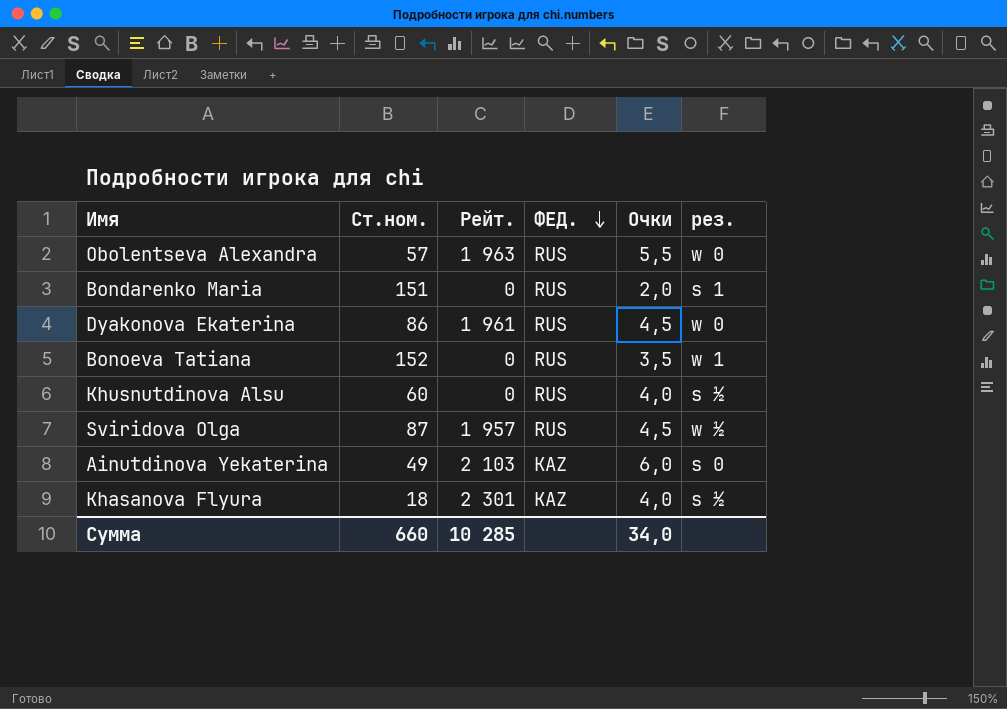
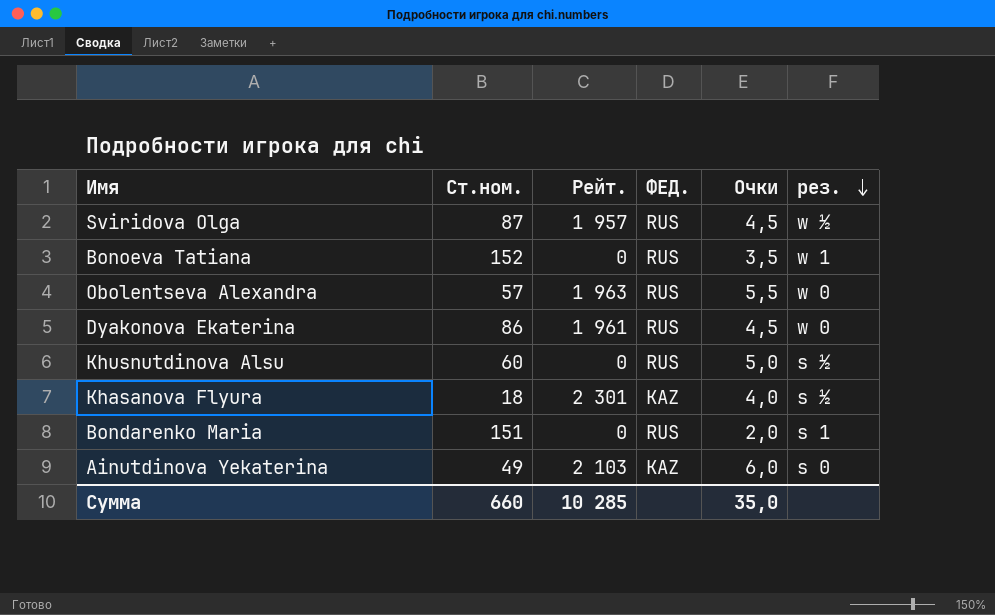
row order: ФЕД. descending -> рез. descending
Khusnutdinova Alsu | Очки: 4,0 -> 5,0
Сумма | Очки: 34,0 -> 35,0

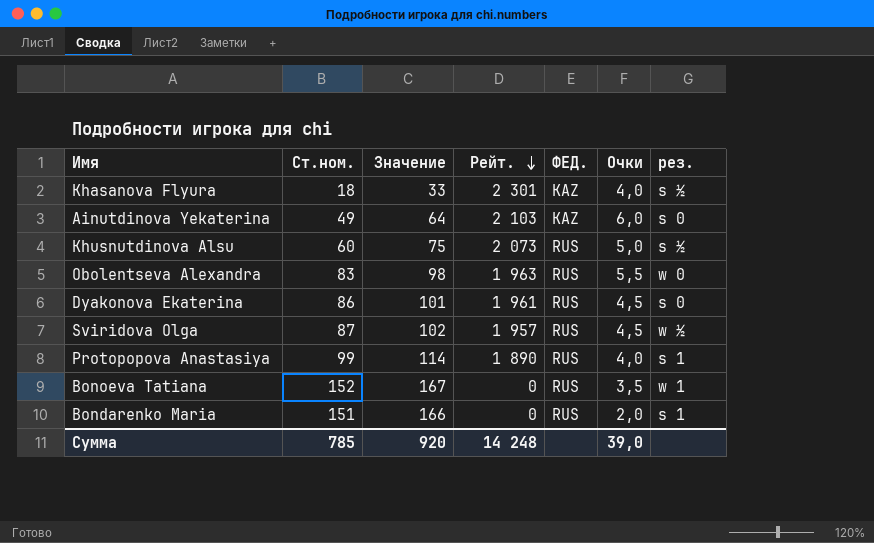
row order: рез. descending -> Рейт. descending
column Значение | formula: none -> [Ст.ном.] + 15
Khusnutdinova Alsu | Рейт.: 0 -> 2 073
Obolentseva Alexandra | Ст.ном.: 57 -> 83
Dyakonova Ekaterina | рез.: w 0 -> s 0
row Protopopova Anastasiya: none -> 99 | 114 | 1 890 | RUS | 4,0 | s 1
Сумма | Ст.ном.: 660 -> 785
Сумма | Рейт.: 10 285 -> 14 248
Сумма | Очки: 35,0 -> 39,0

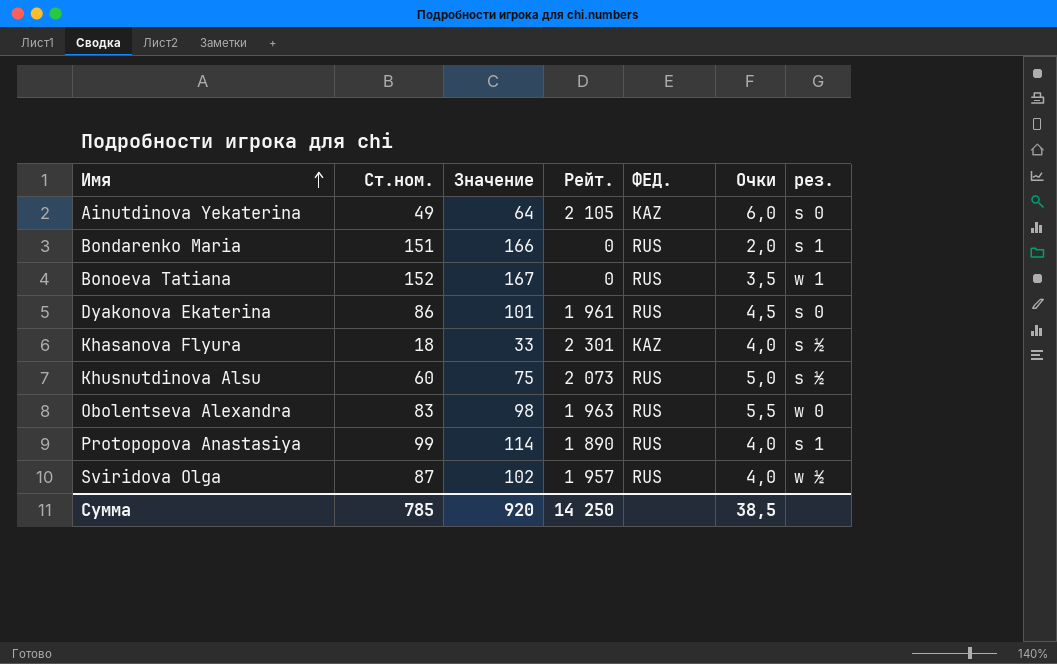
row order: Рейт. descending -> Имя ascending
Ainutdinova Yekaterina | Рейт.: 2 103 -> 2 105
Sviridova Olga | Очки: 4,5 -> 4,0
Сумма | Рейт.: 14 248 -> 14 250
Сумма | Очки: 39,0 -> 38,5

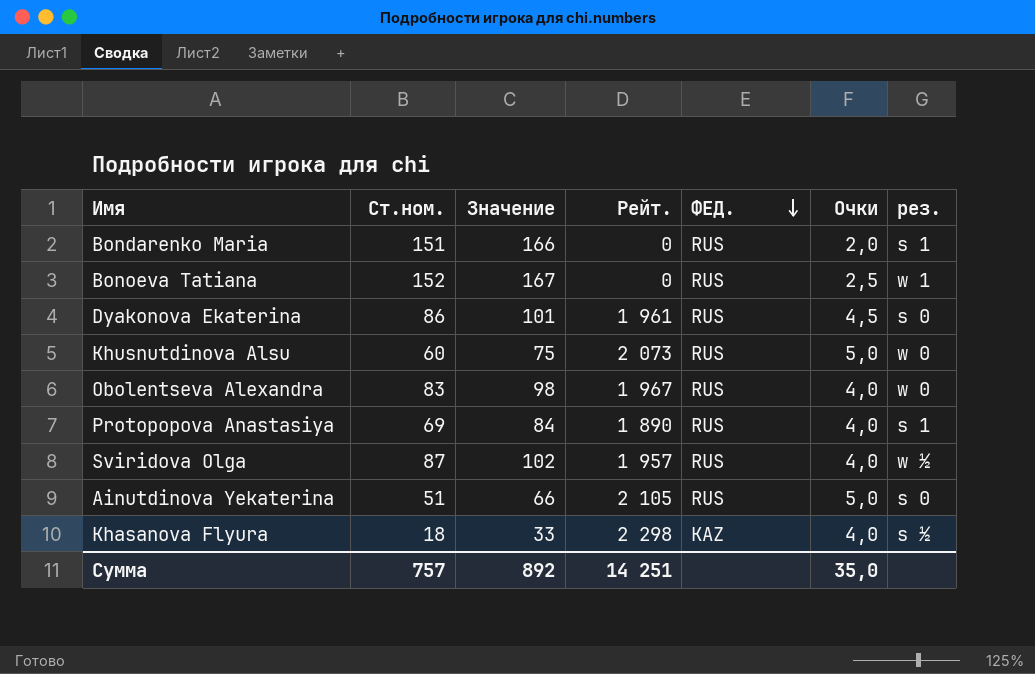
row order: Имя ascending -> ФЕД. descending
Bonoeva Tatiana | Очки: 3,5 -> 2,5
Khusnutdinova Alsu | рез.: s ½ -> w 0
Obolentseva Alexandra | Рейт.: 1 963 -> 1 967
Obolentseva Alexandra | Очки: 5,5 -> 4,0
Protopopova Anastasiya | Ст.ном.: 99 -> 69
Protopopova Anastasiya | Значение: 114 -> 84
Ainutdinova Yekaterina | Ст.ном.: 49 -> 51
Ainutdinova Yekaterina | Значение: 64 -> 66
Ainutdinova Yekaterina | ФЕД.: KAZ -> RUS
Ainutdinova Yekaterina | Очки: 6,0 -> 5,0
Khasanova Flyura | Рейт.: 2 301 -> 2 298
Сумма | Ст.ном.: 785 -> 757
Сумма | Значение: 920 -> 892
Сумма | Рейт.: 14 250 -> 14 251
Сумма | Очки: 38,5 -> 35,0

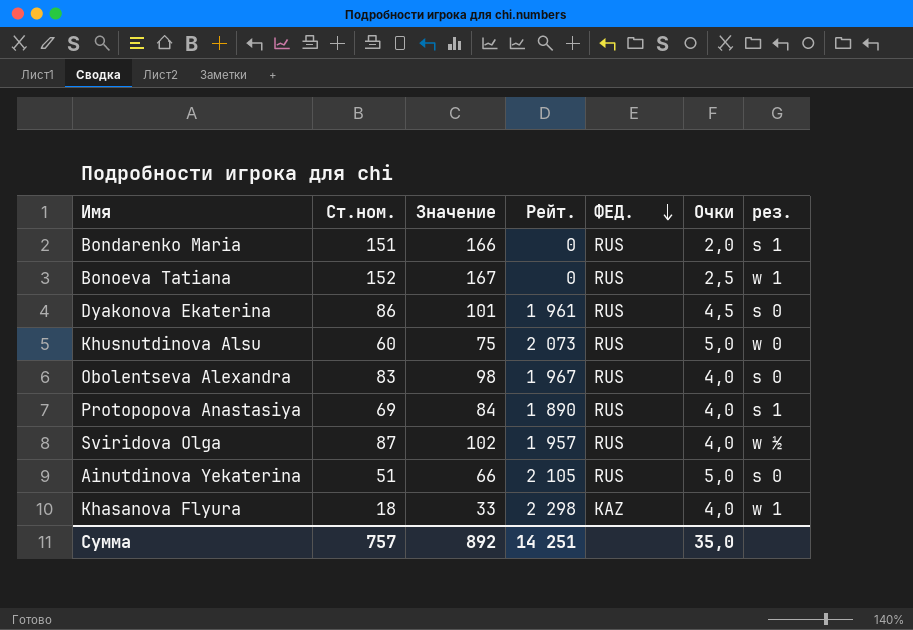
Obolentseva Alexandra | рез.: w 0 -> s 0
Khasanova Flyura | рез.: s ½ -> w 1

